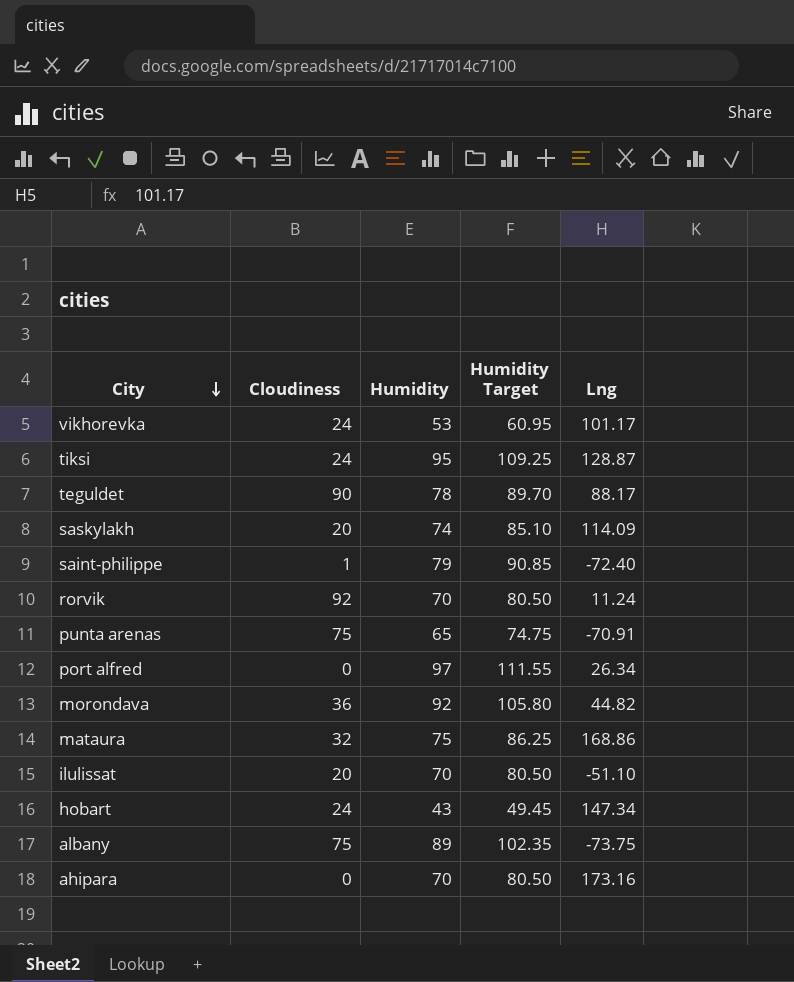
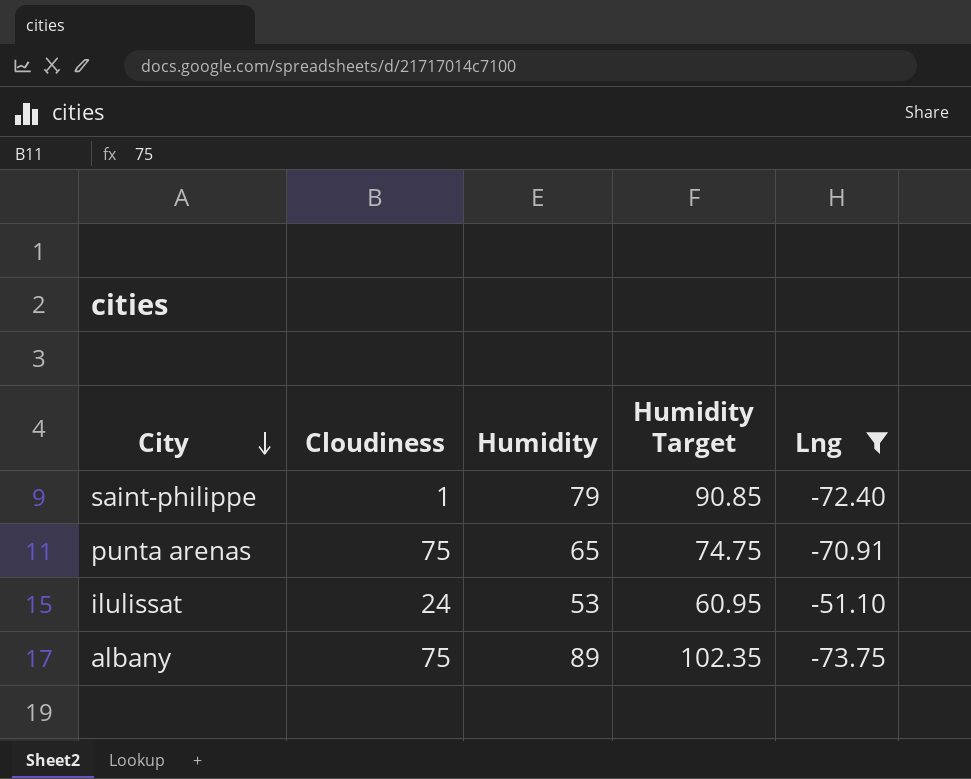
filter: none -> Lng <= -51.10
ilulissat | Cloudiness: 20 -> 24
ilulissat | Humidity: 70 -> 53
ilulissat | Humidity Target: 80.50 -> 60.95

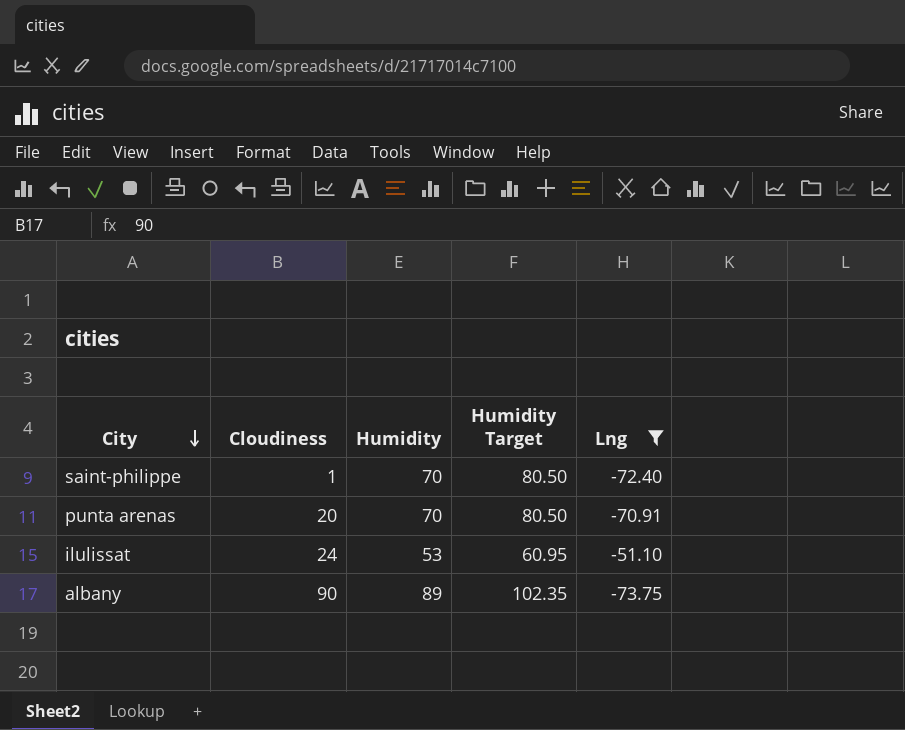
saint-philippe | Humidity: 79 -> 70
saint-philippe | Humidity Target: 90.85 -> 80.50
punta arenas | Cloudiness: 75 -> 20
punta arenas | Humidity: 65 -> 70
punta arenas | Humidity Target: 74.75 -> 80.50
albany | Cloudiness: 75 -> 90

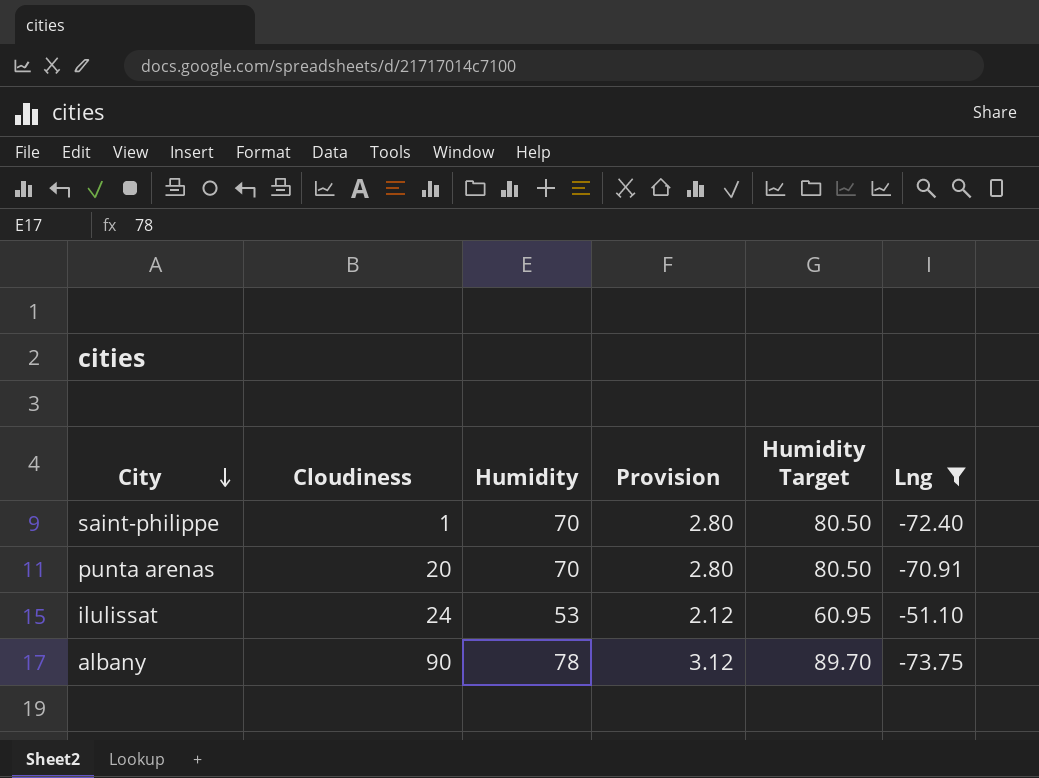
column Provision | formula: none -> [Humidity] * 0.04
albany | Humidity: 89 -> 78
albany | Humidity Target: 102.35 -> 89.70

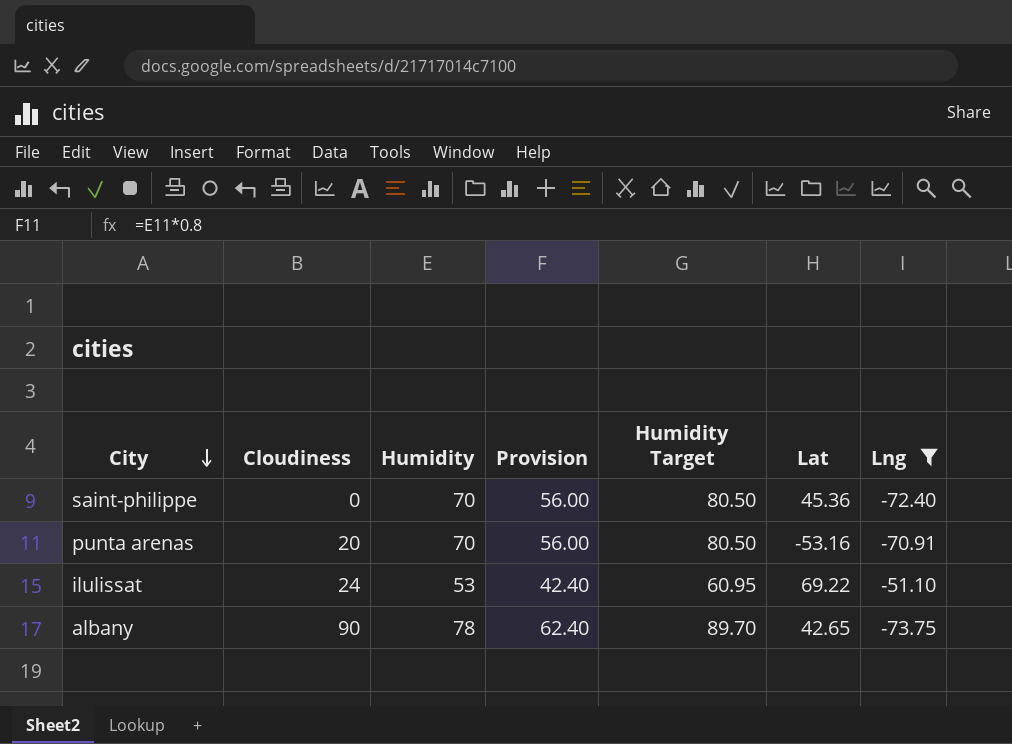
column Provision | formula: [Humidity] * 0.04 -> [Humidity] * 0.8
column Lat | position: none -> 6
saint-philippe | Cloudiness: 1 -> 0

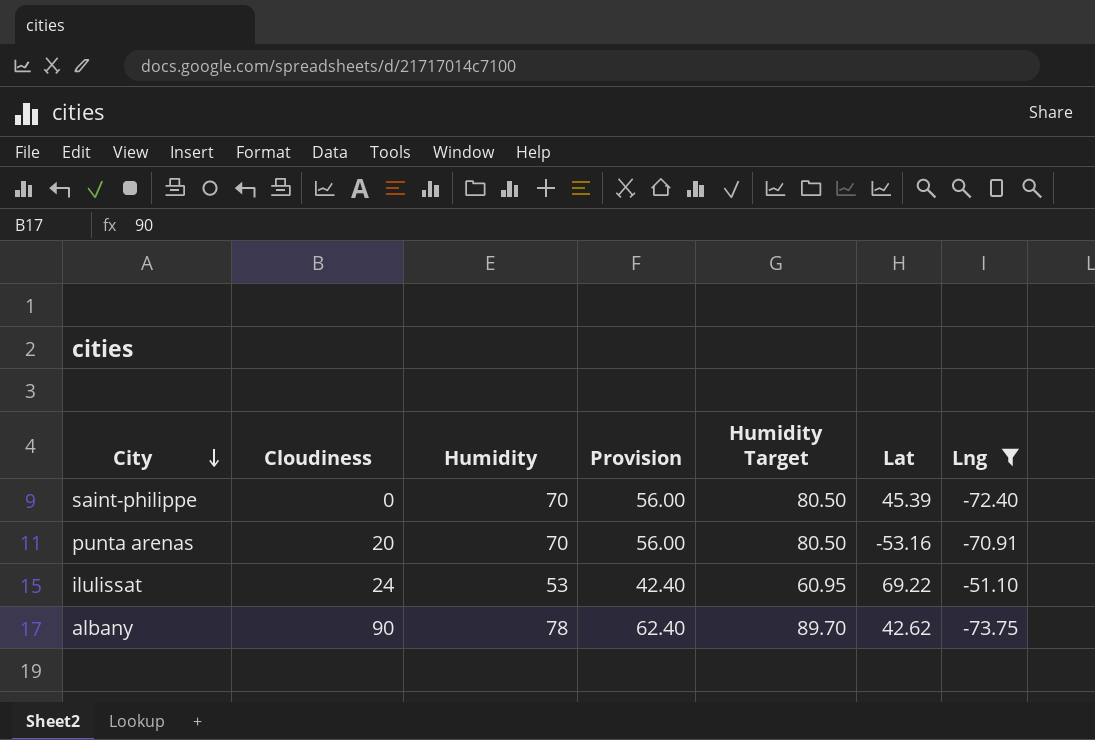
saint-philippe | Lat: 45.36 -> 45.39
albany | Lat: 42.65 -> 42.62

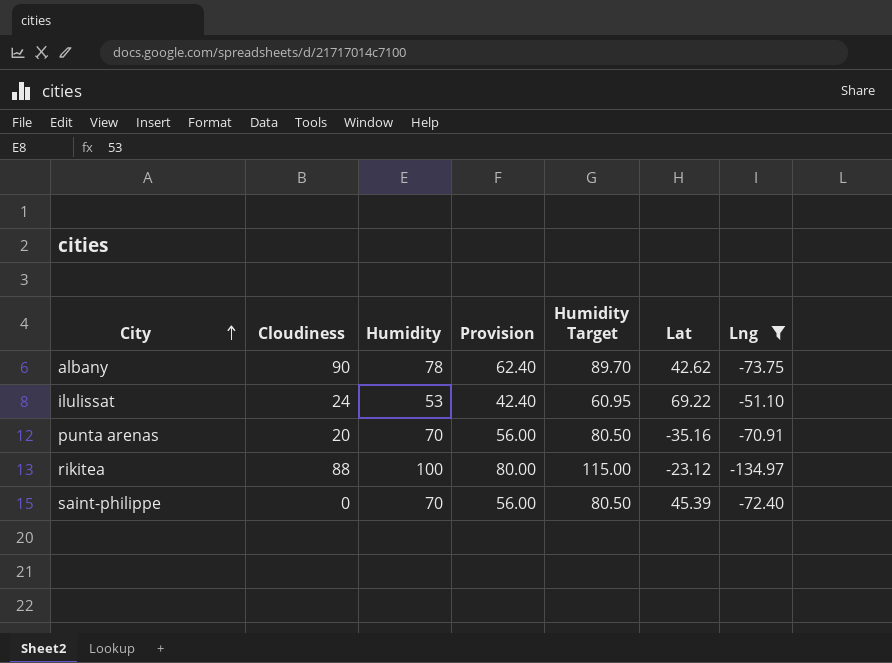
row order: City descending -> City ascending
punta arenas | Lat: -53.16 -> -35.16
row rikitea: none -> 88 | 100 | 80.00 | 115.00 | -23.12 | -134.97

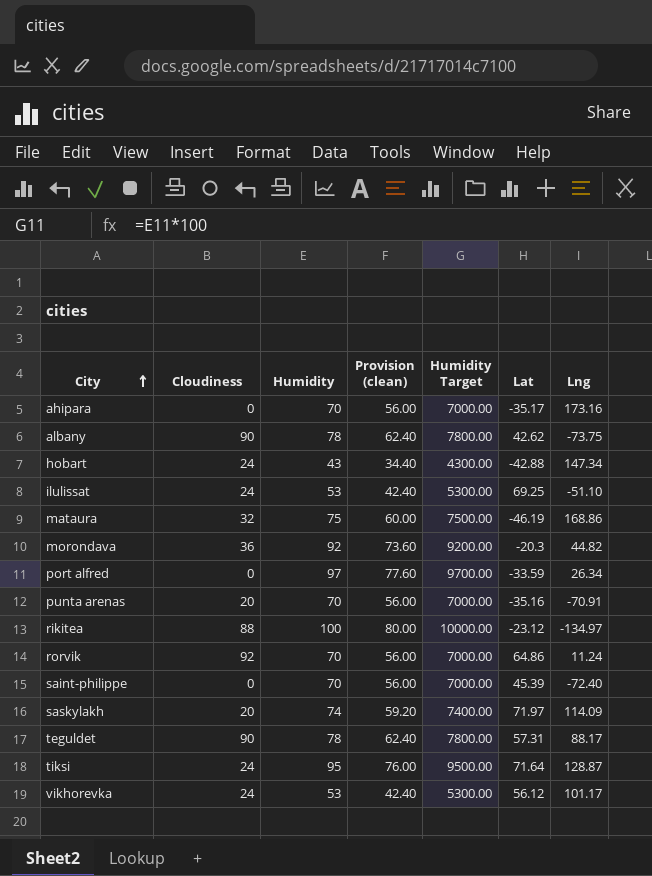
filter: Lng <= -51.10 -> none
column name: Provision -> Provision (clean)
column Humidity Target | formula: [Humidity] * 1.15 -> [Humidity] * 100
ilulissat | Lat: 69.22 -> 69.25

